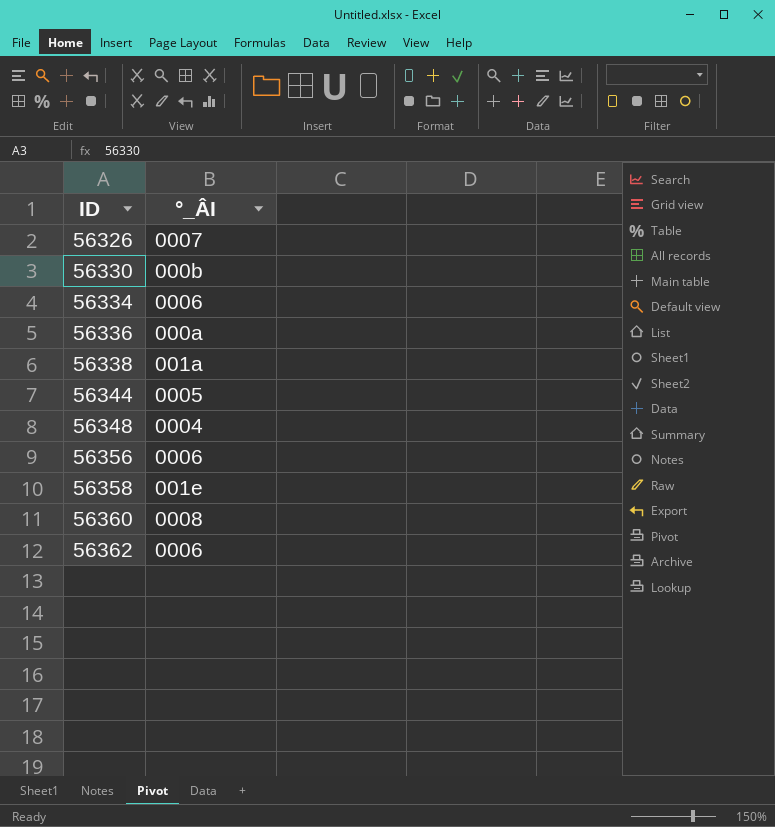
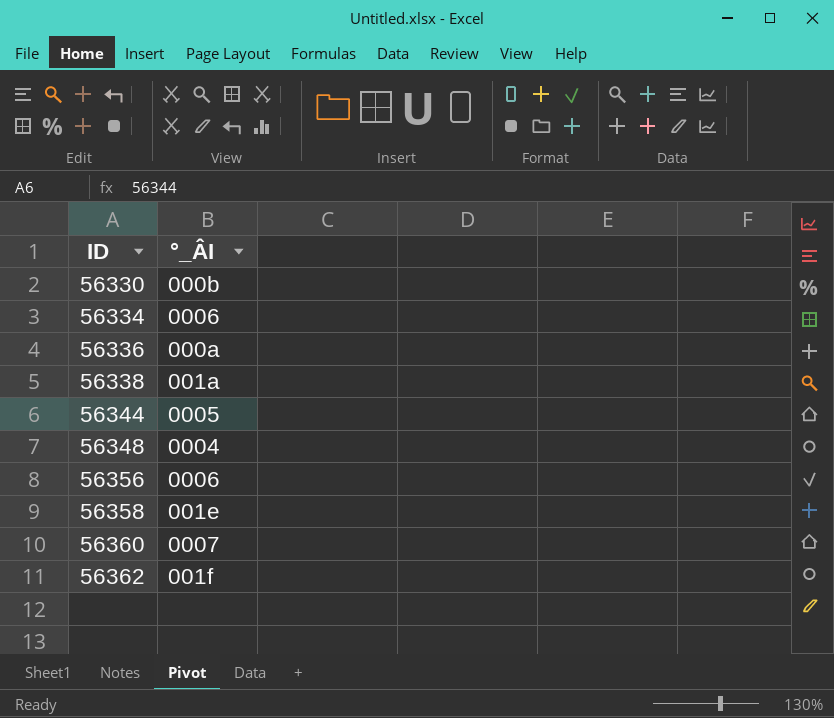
row 56326: 0007 -> none
56360 | °_ÂI: 0008 -> 0007
56362 | °_ÂI: 0006 -> 001f

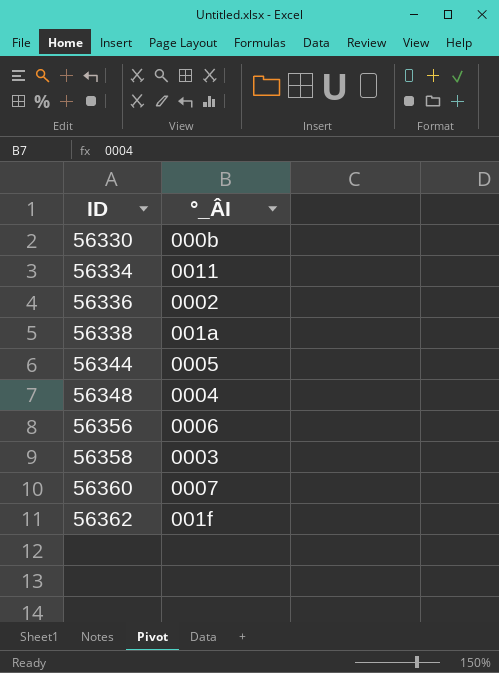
56334 | °_ÂI: 0006 -> 0011
56336 | °_ÂI: 000a -> 0002
56358 | °_ÂI: 001e -> 0003

